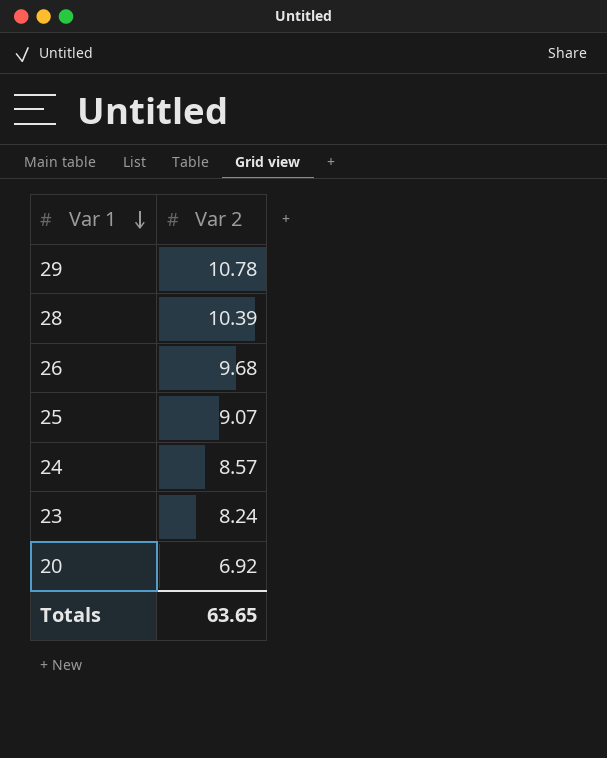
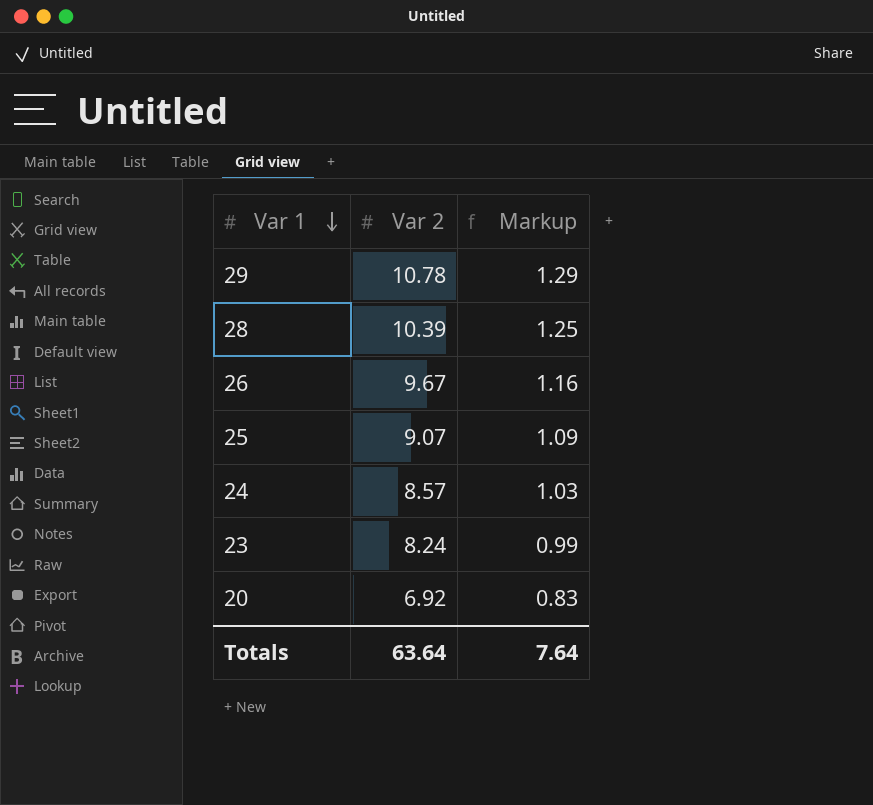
column Markup | formula: none -> [Var 2] * 0.12
26 | Var 2: 9.68 -> 9.67
Totals | Var 2: 63.65 -> 63.64

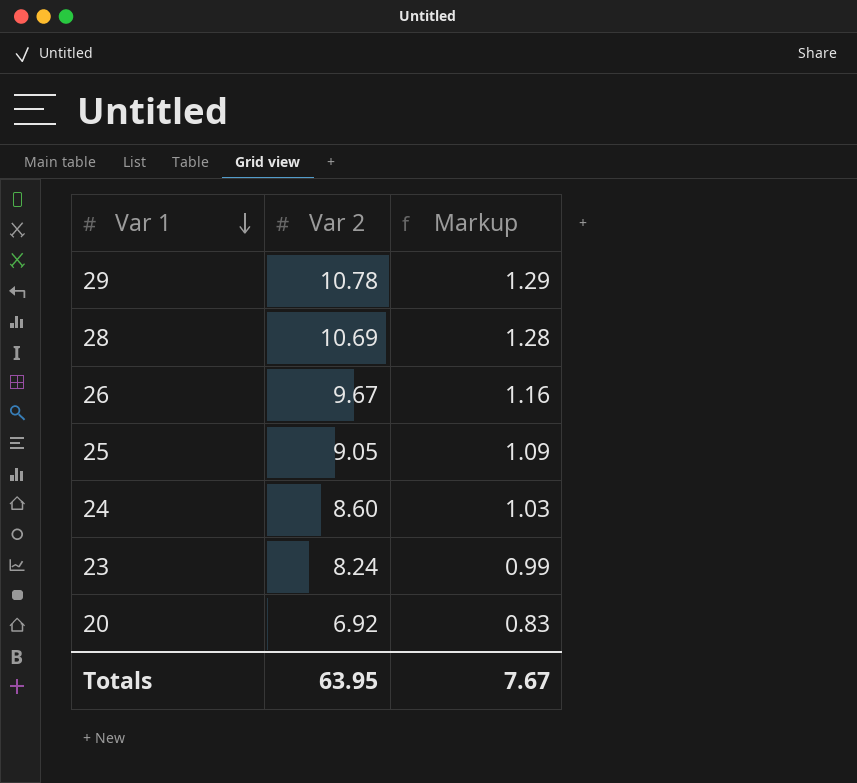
28 | Var 2: 10.39 -> 10.69
28 | Markup: 1.25 -> 1.28
25 | Var 2: 9.07 -> 9.05
24 | Var 2: 8.57 -> 8.60
Totals | Var 2: 63.64 -> 63.95
Totals | Markup: 7.64 -> 7.67

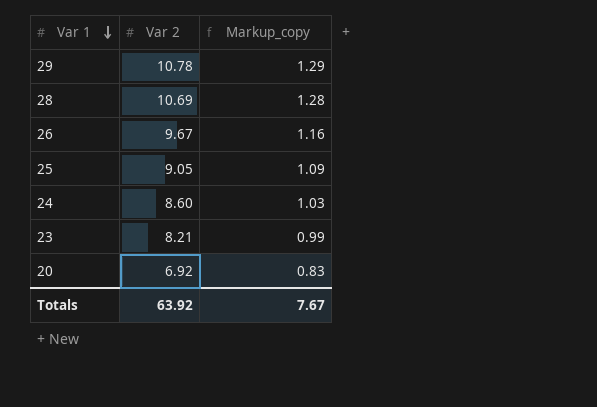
column name: Markup -> Markup_copy
23 | Var 2: 8.24 -> 8.21
Totals | Var 2: 63.95 -> 63.92

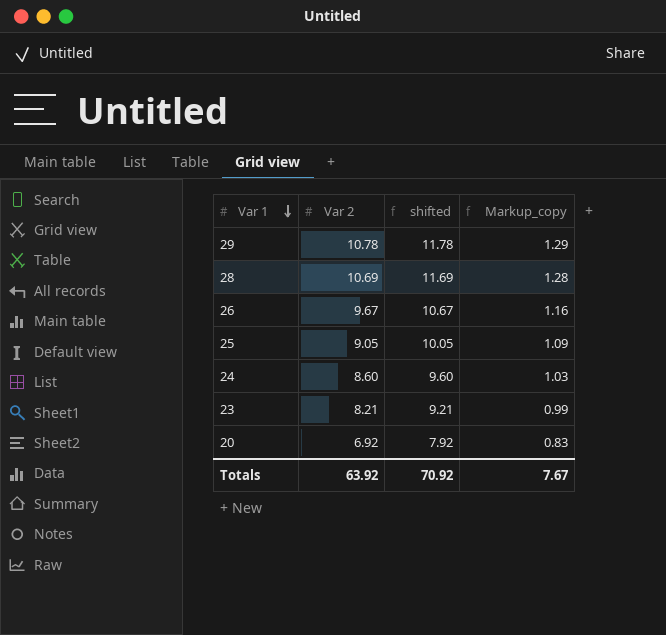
column shifted | formula: none -> [Var 2] + 1

